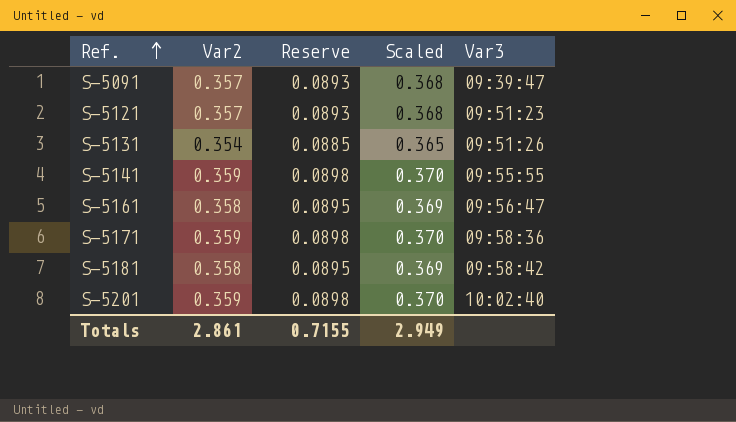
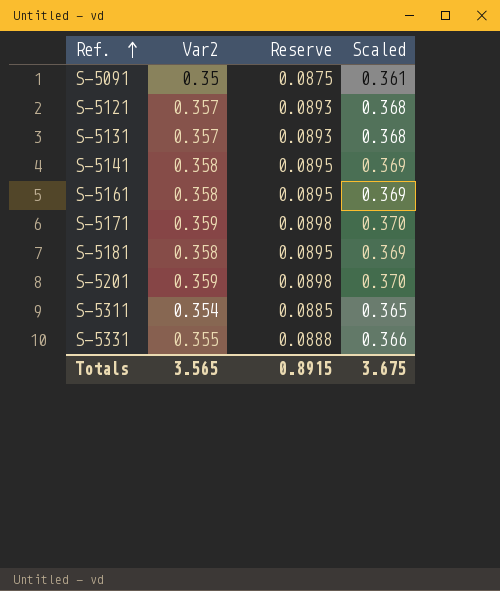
column Var3 | position: 5 -> none
S-5091 | Var2: 0.357 -> 0.35
S-5091 | Reserve: 0.0893 -> 0.0875
S-5091 | Scaled: 0.368 -> 0.361
S-5131 | Var2: 0.354 -> 0.357
S-5131 | Reserve: 0.0885 -> 0.0893
S-5131 | Scaled: 0.365 -> 0.368
S-5141 | Var2: 0.359 -> 0.358
S-5141 | Reserve: 0.0898 -> 0.0895
S-5141 | Scaled: 0.370 -> 0.369
row S-5311: none -> 0.354 | 0.0885 | 0.365
row S-5331: none -> 0.355 | 0.0888 | 0.366
Totals | Var2: 2.861 -> 3.565
Totals | Reserve: 0.7155 -> 0.8915
Totals | Scaled: 2.949 -> 3.675

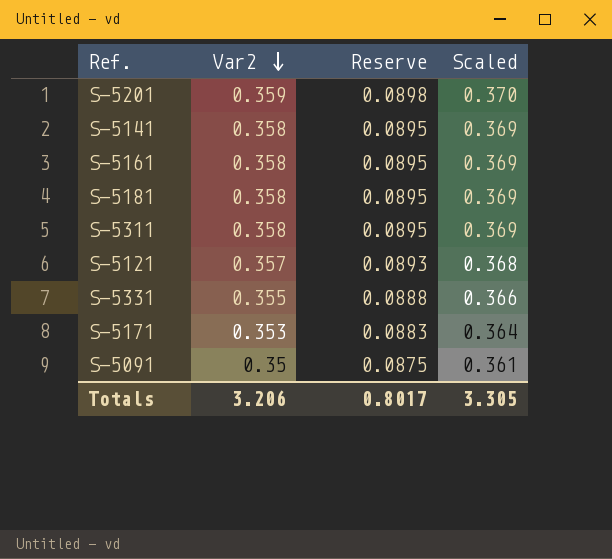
row order: Ref. ascending -> Var2 descending
row S-5131: 0.357 | 0.0893 | 0.368 -> none
S-5311 | Var2: 0.354 -> 0.358
S-5311 | Reserve: 0.0885 -> 0.0895
S-5311 | Scaled: 0.365 -> 0.369
S-5171 | Var2: 0.359 -> 0.353
S-5171 | Reserve: 0.0898 -> 0.0883
S-5171 | Scaled: 0.370 -> 0.364
Totals | Var2: 3.565 -> 3.206
Totals | Reserve: 0.8915 -> 0.8017
Totals | Scaled: 3.675 -> 3.305

